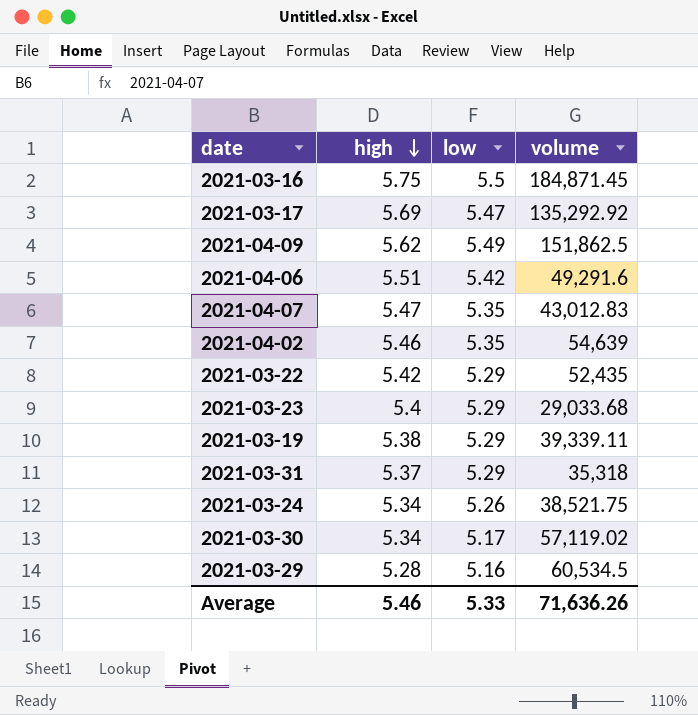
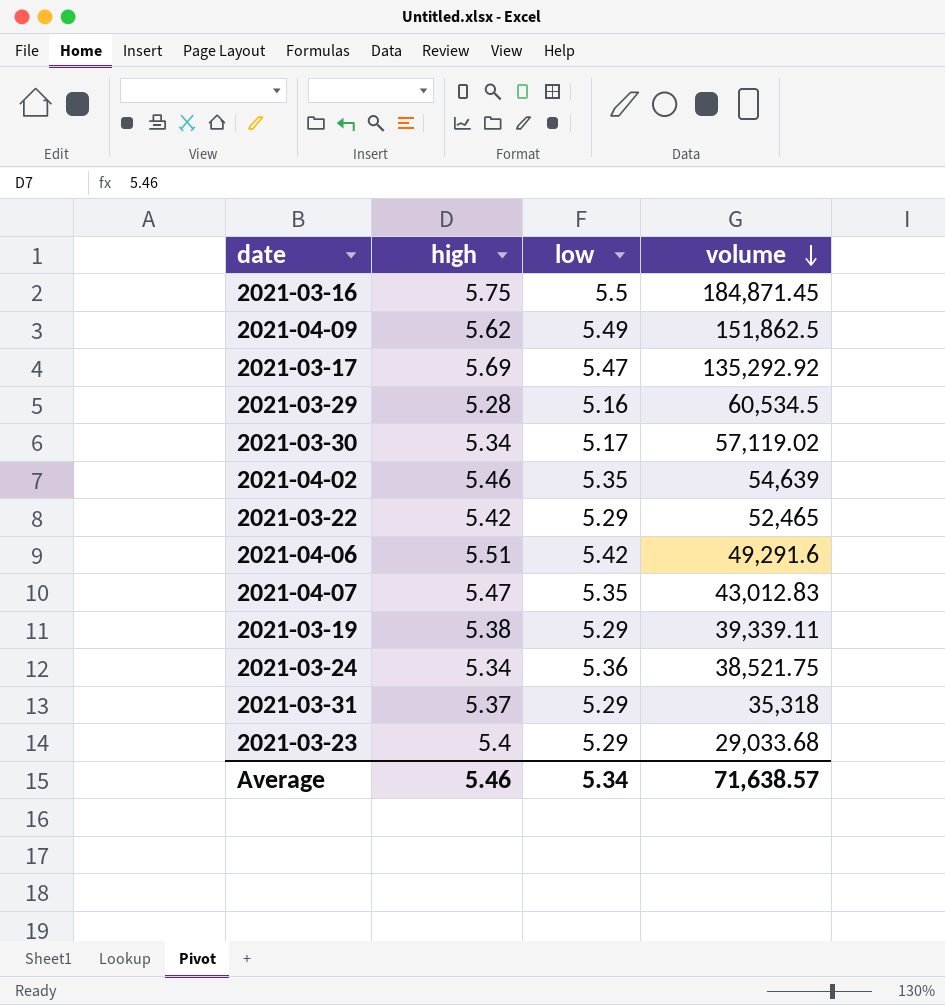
row order: high descending -> volume descending
2021-03-22 | volume: 52,435 -> 52,465
2021-03-24 | low: 5.26 -> 5.36
Average | low: 5.33 -> 5.34
Average | volume: 71,636.26 -> 71,638.57

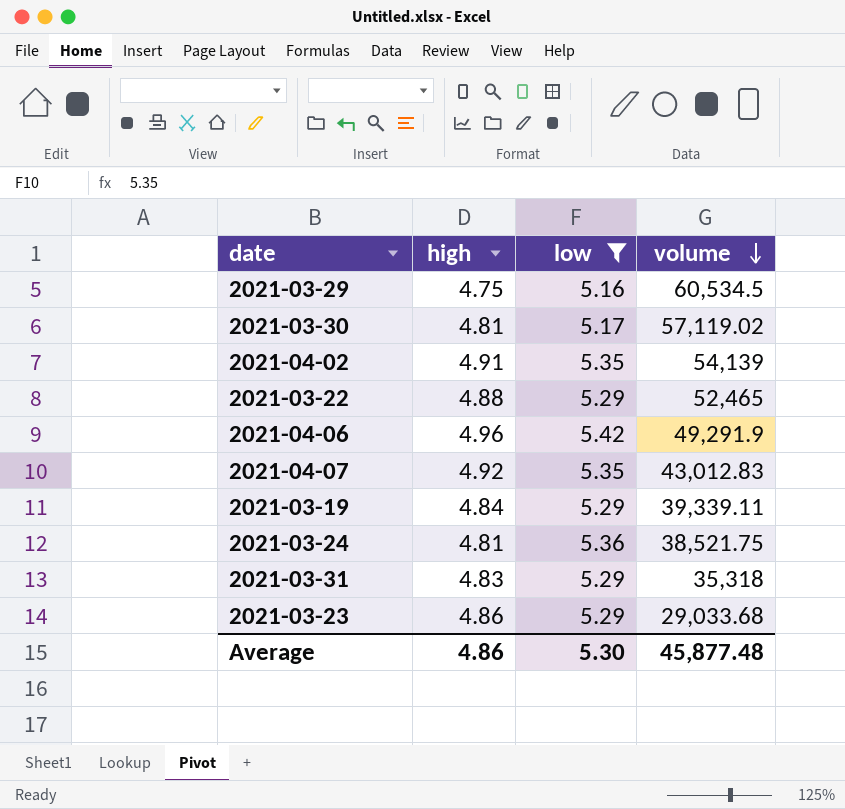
filter: none -> low <= 5.42
2021-03-29 | high: 5.28 -> 4.75
2021-03-30 | high: 5.34 -> 4.81
2021-04-02 | high: 5.46 -> 4.91
2021-04-02 | volume: 54,639 -> 54,139
2021-03-22 | high: 5.42 -> 4.88
2021-04-06 | high: 5.51 -> 4.96
2021-04-06 | volume: 49,291.6 -> 49,291.9
2021-04-07 | high: 5.47 -> 4.92
2021-03-19 | high: 5.38 -> 4.84
2021-03-24 | high: 5.34 -> 4.81
2021-03-31 | high: 5.37 -> 4.83
2021-03-23 | high: 5.4 -> 4.86
Average | high: 5.46 -> 4.86
Average | low: 5.34 -> 5.30
Average | volume: 71,638.57 -> 45,877.48

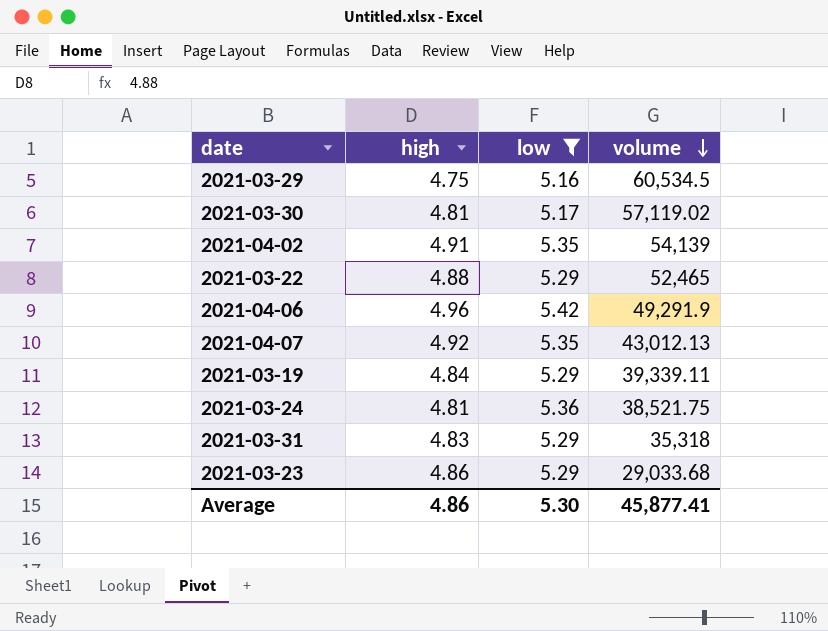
2021-04-07 | volume: 43,012.83 -> 43,012.13
Average | volume: 45,877.48 -> 45,877.41

